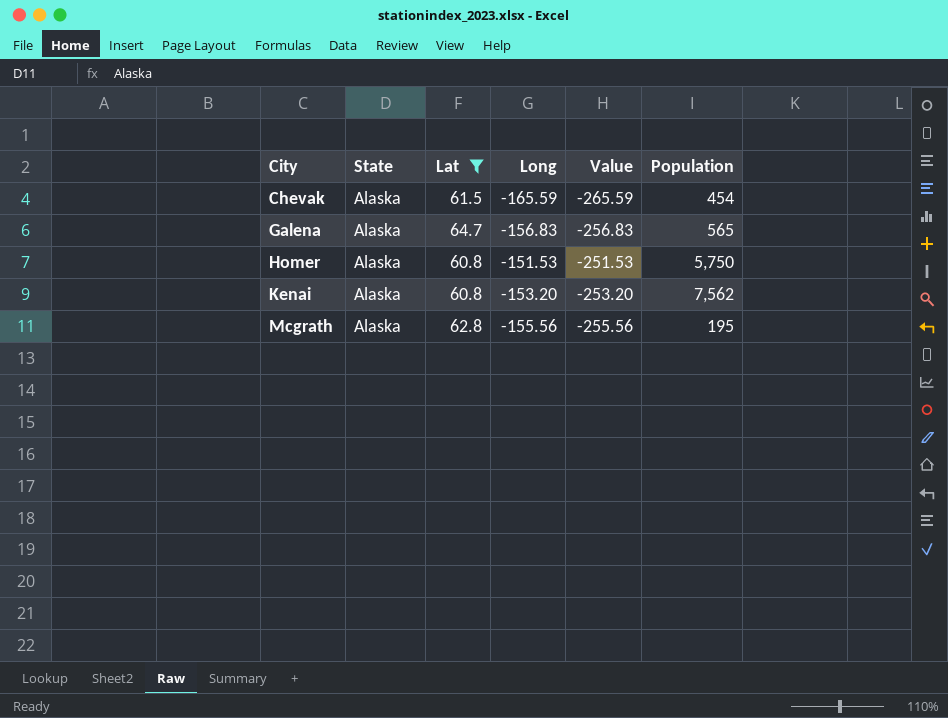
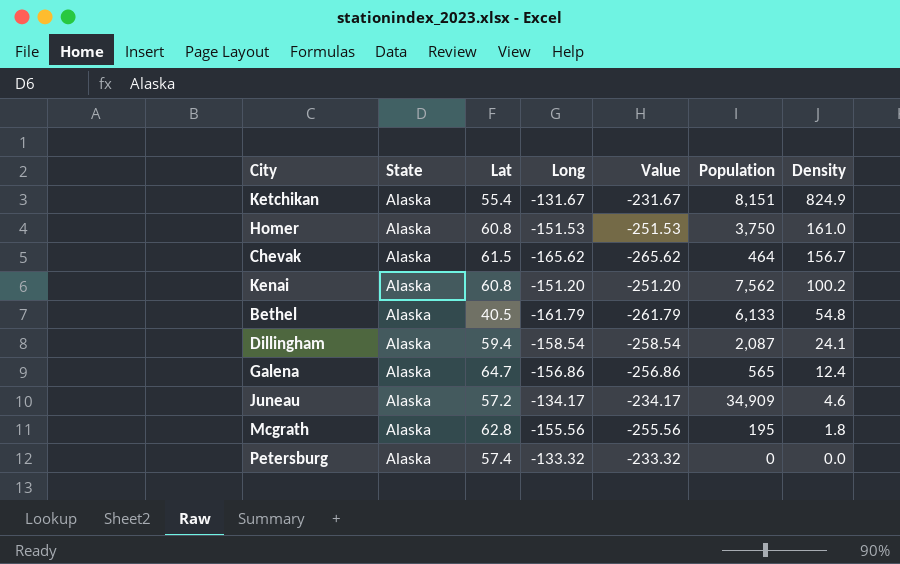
filter: Lat >= 60.8 -> none
row order: City ascending -> Density descending
column Density | position: none -> 7
Homer | Population: 5,750 -> 3,750
Chevak | Long: -165.59 -> -165.62
Chevak | Value: -265.59 -> -265.62
Chevak | Population: 454 -> 464
Kenai | Long: -153.20 -> -151.20
Kenai | Value: -253.20 -> -251.20
Galena | Long: -156.83 -> -156.86
Galena | Value: -256.83 -> -256.86

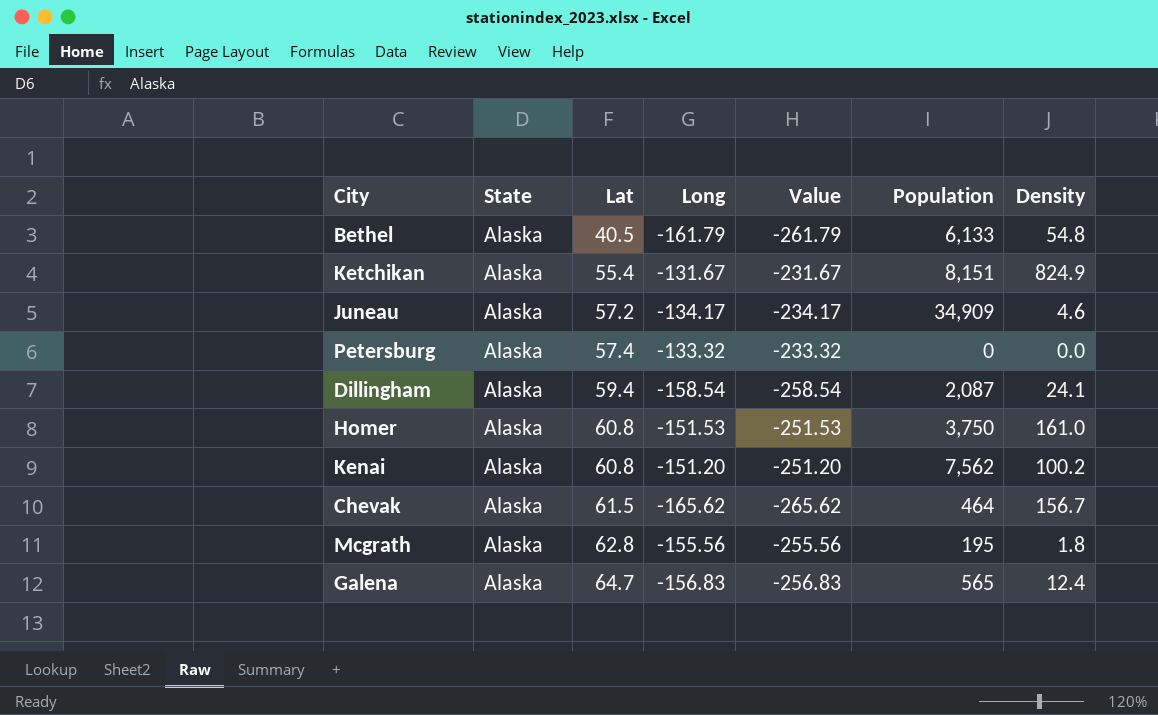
row order: Density descending -> Lat ascending
Galena | Long: -156.86 -> -156.83
Galena | Value: -256.86 -> -256.83

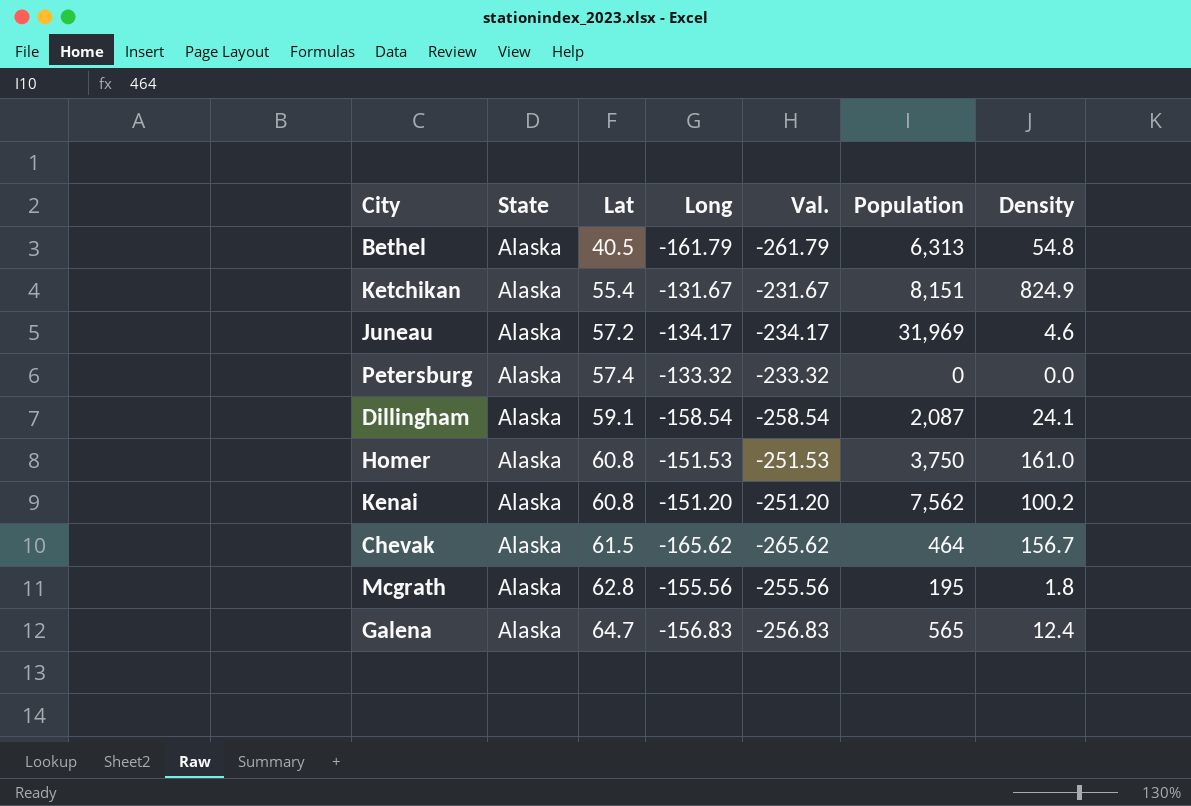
column name: Value -> Val.
Bethel | Population: 6,133 -> 6,313
Juneau | Population: 34,909 -> 31,969
Dillingham | Lat: 59.4 -> 59.1

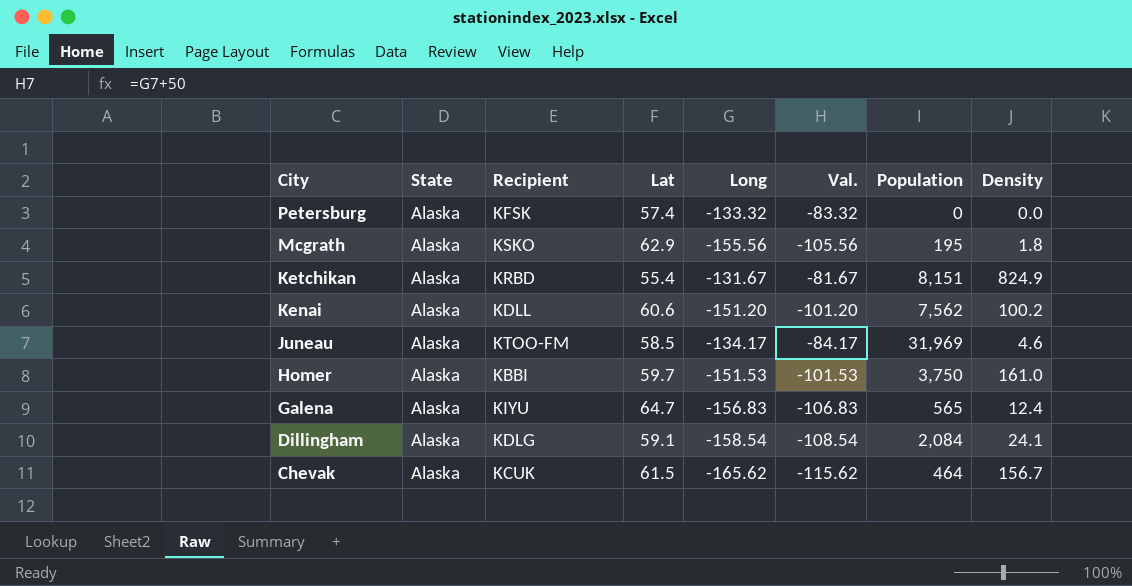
row order: Lat ascending -> City descending
column Recipient | position: none -> 3
column Val. | formula: [Long] - 100 -> [Long] + 50
row Bethel: Alaska | 40.5 | -161.79 | -261.79 | 6,313 | 54.8 -> none
Mcgrath | Lat: 62.8 -> 62.9
Kenai | Lat: 60.8 -> 60.6
Juneau | Lat: 57.2 -> 58.5
Homer | Lat: 60.8 -> 59.7
Dillingham | Population: 2,087 -> 2,084

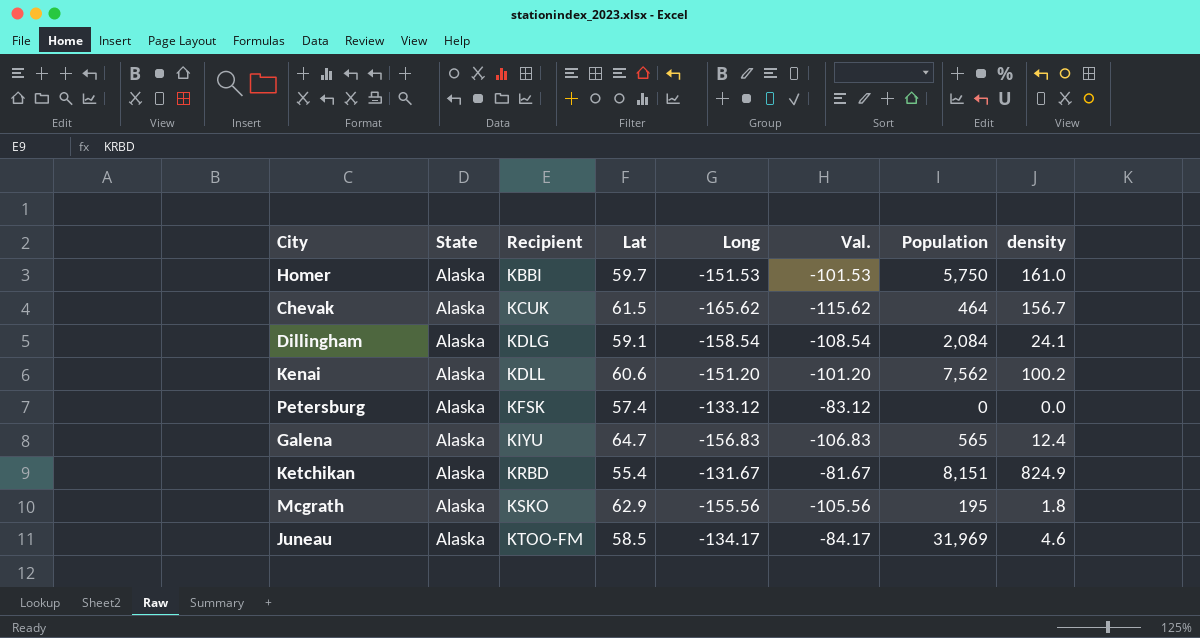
row order: City descending -> Recipient ascending
column name: Density -> density
Homer | Population: 3,750 -> 5,750
Petersburg | Long: -133.32 -> -133.12
Petersburg | Val.: -83.32 -> -83.12

